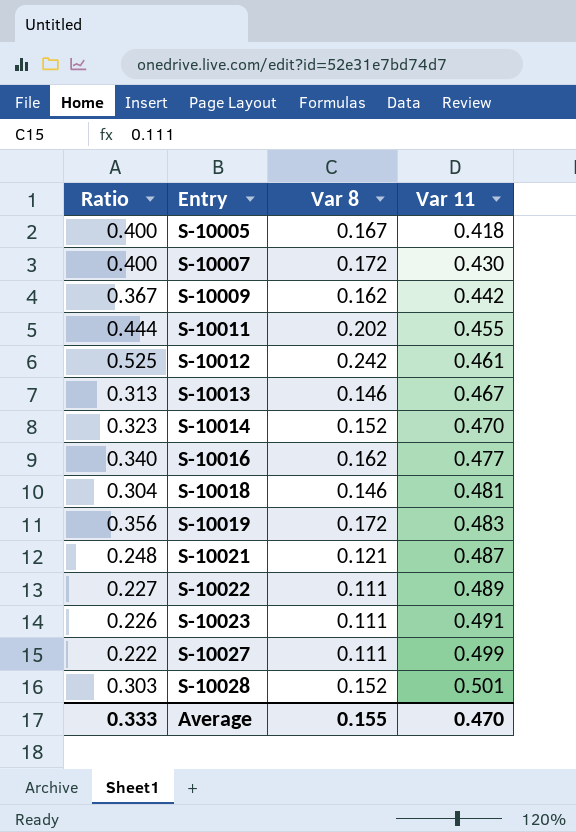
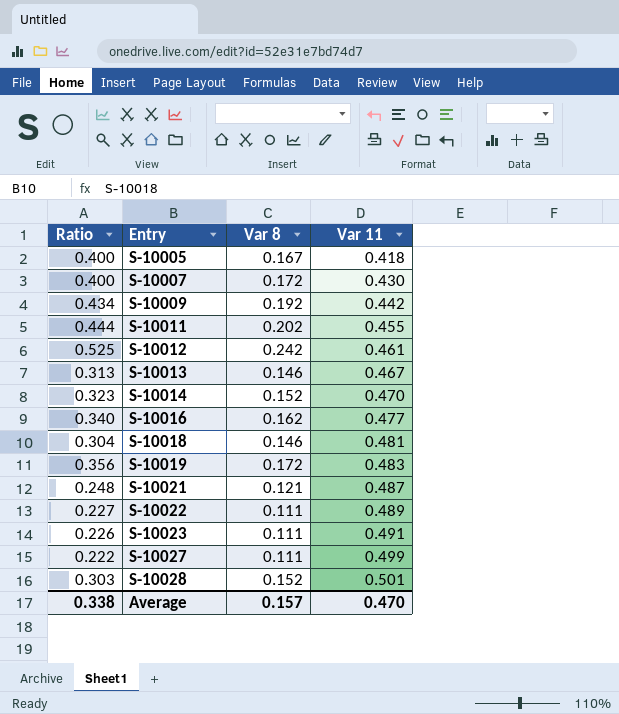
S-10009 | Ratio: 0.367 -> 0.434
S-10009 | Var 8: 0.162 -> 0.192
Average | Ratio: 0.333 -> 0.338
Average | Var 8: 0.155 -> 0.157

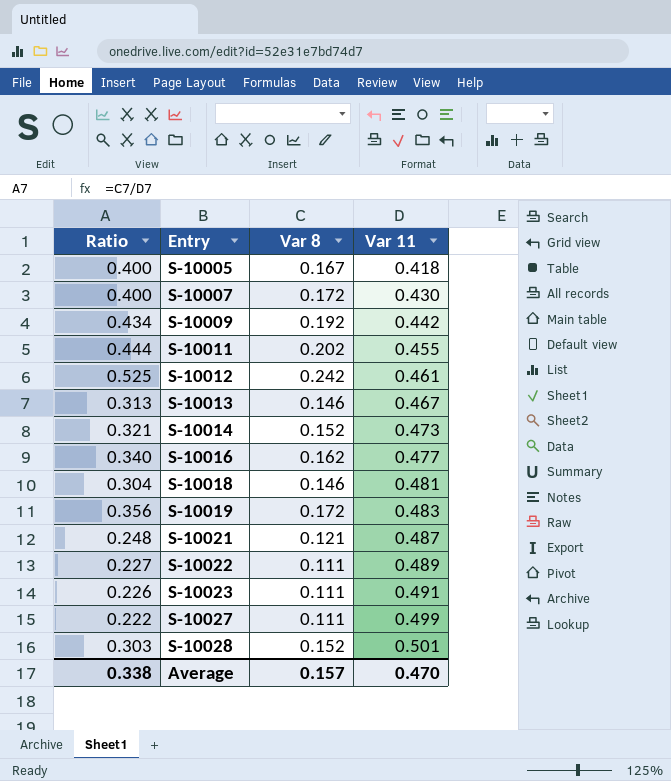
S-10014 | Ratio: 0.323 -> 0.321
S-10014 | Var 11: 0.470 -> 0.473

